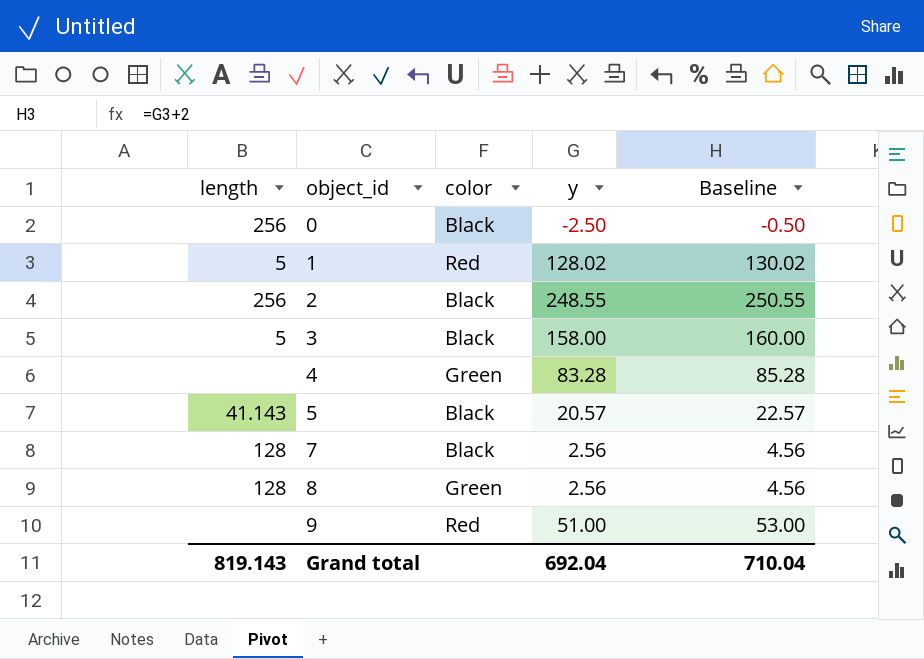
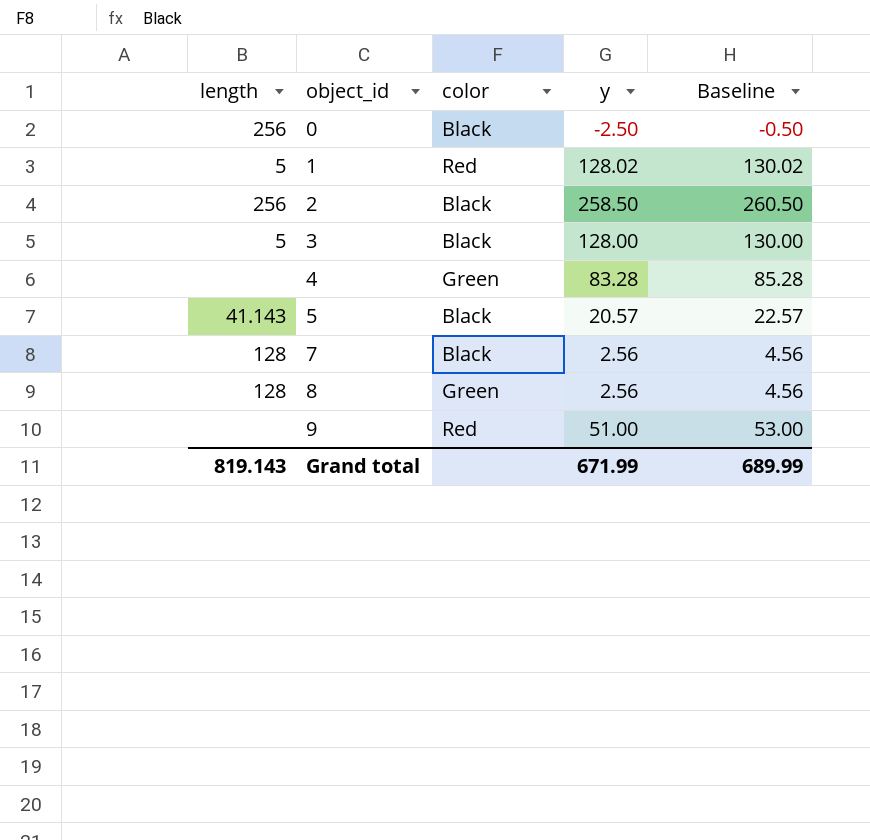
2 | y: 248.55 -> 258.50
2 | Baseline: 250.55 -> 260.50
3 | y: 158.00 -> 128.00
3 | Baseline: 160.00 -> 130.00
Grand total | y: 692.04 -> 671.99
Grand total | Baseline: 710.04 -> 689.99

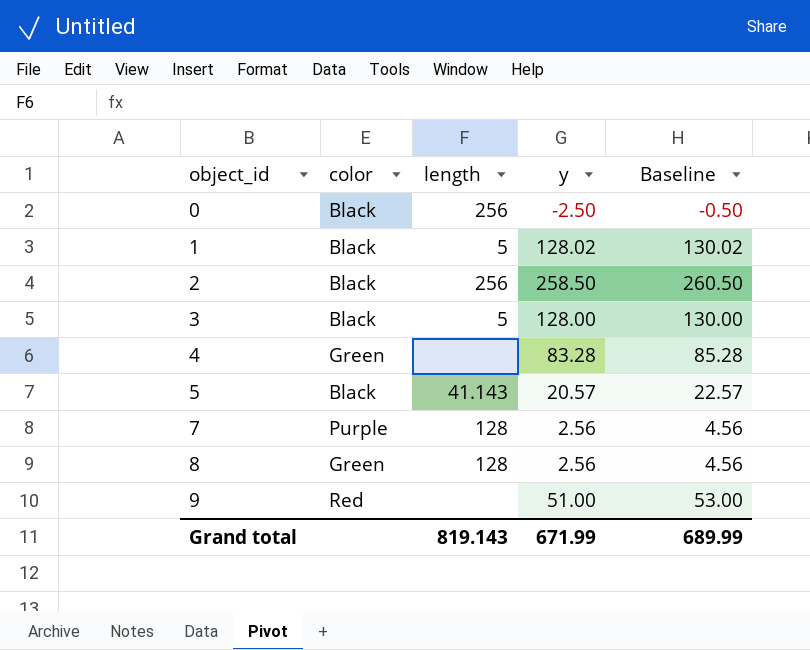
column length | position: 1 -> 3
1 | color: Red -> Black
7 | color: Black -> Purple

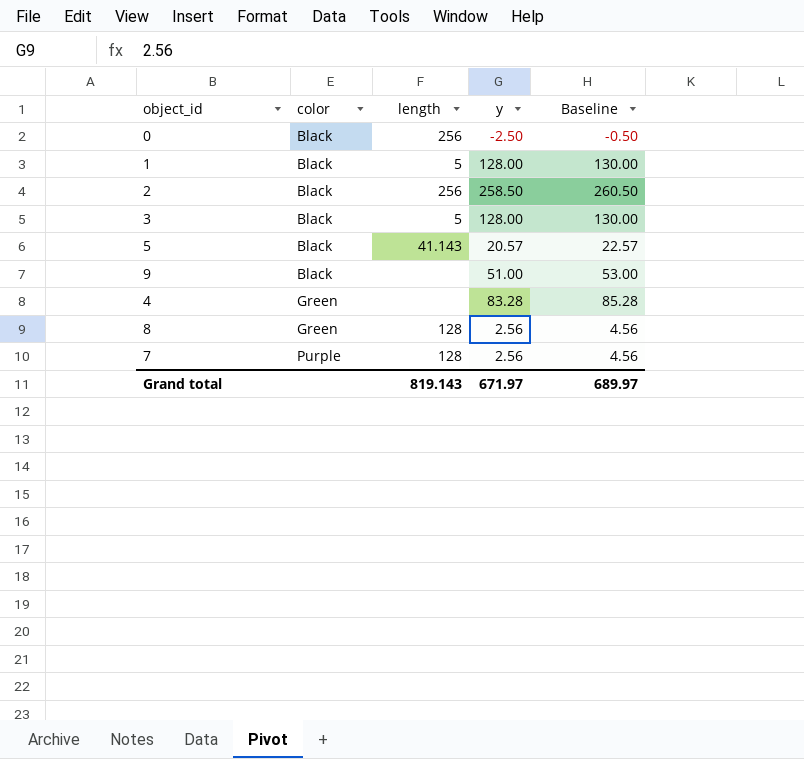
row order: object_id ascending -> color ascending
1 | y: 128.02 -> 128.00
1 | Baseline: 130.02 -> 130.00
9 | color: Red -> Black
Grand total | y: 671.99 -> 671.97
Grand total | Baseline: 689.99 -> 689.97

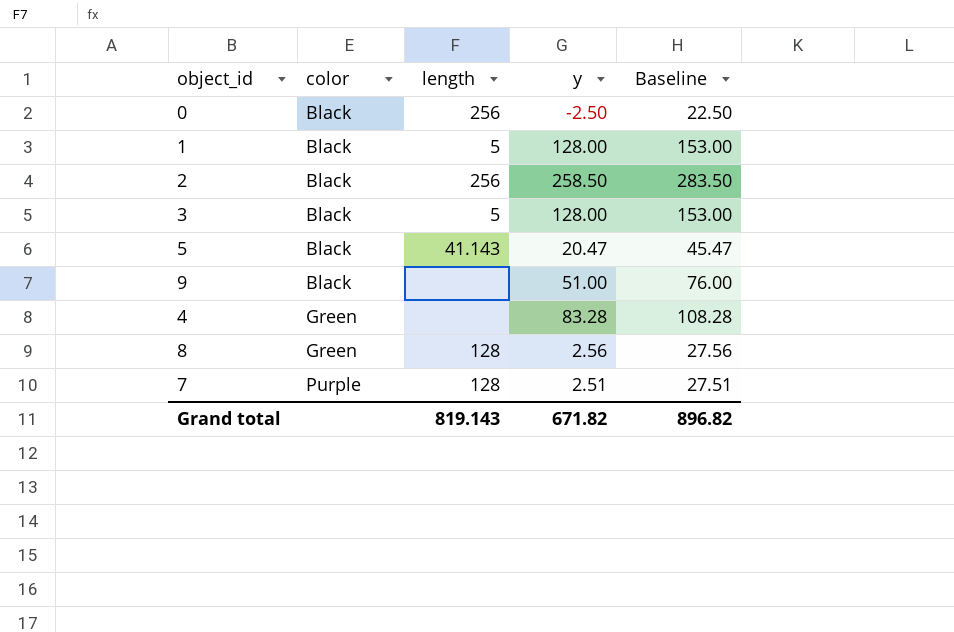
column Baseline | formula: [y] + 2 -> [y] + 25
5 | y: 20.57 -> 20.47
7 | y: 2.56 -> 2.51
Grand total | y: 671.97 -> 671.82
Grand total | Baseline: 689.97 -> 896.82

